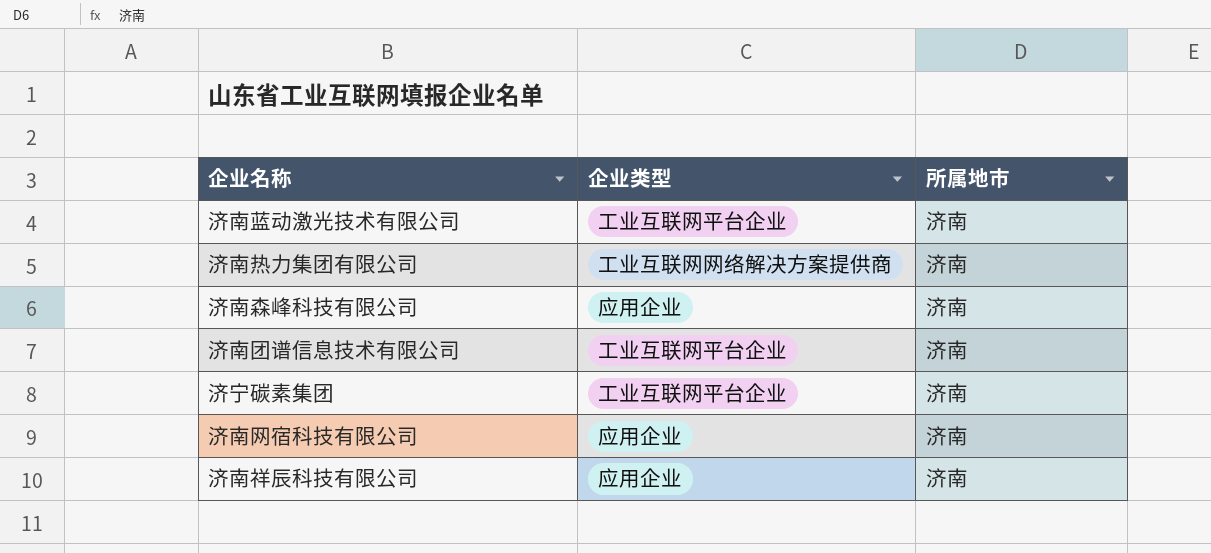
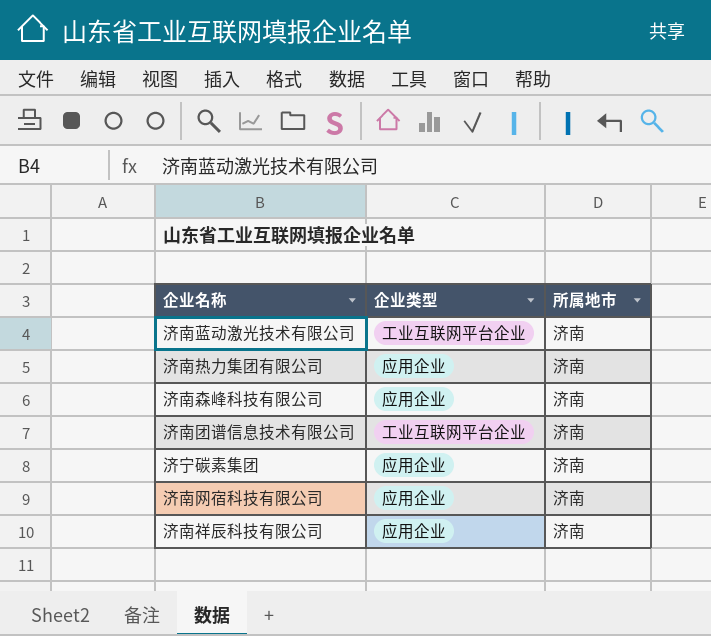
济南热力集团有限公司 | 企业类型: 工业互联网网络解决方案提供商 -> 应用企业
济宁碳素集团 | 企业类型: 工业互联网平台企业 -> 应用企业

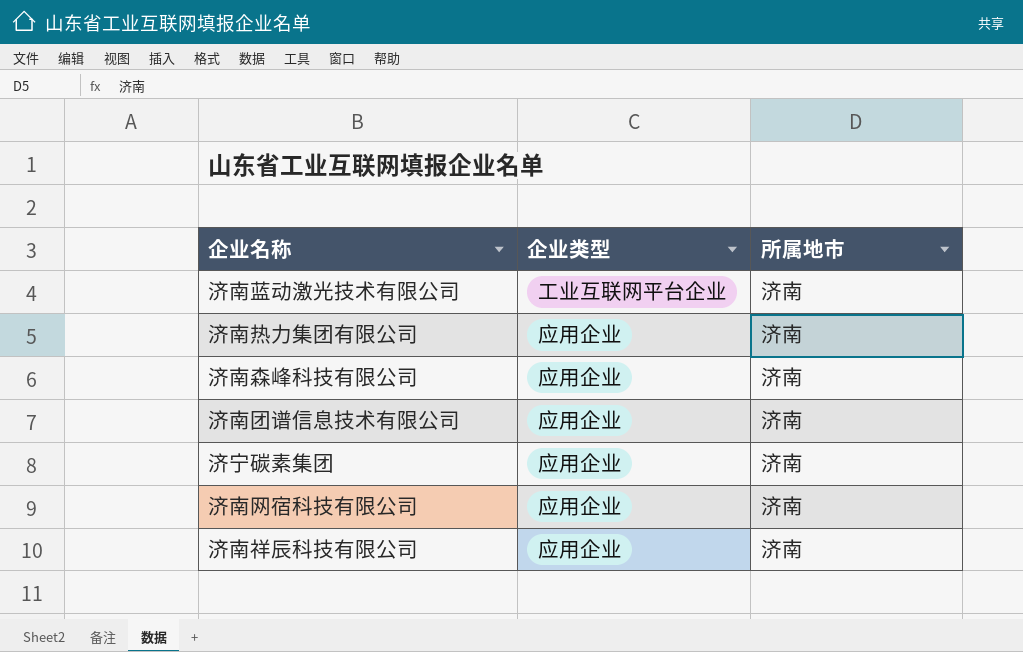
济南团谱信息技术有限公司 | 企业类型: 工业互联网平台企业 -> 应用企业

